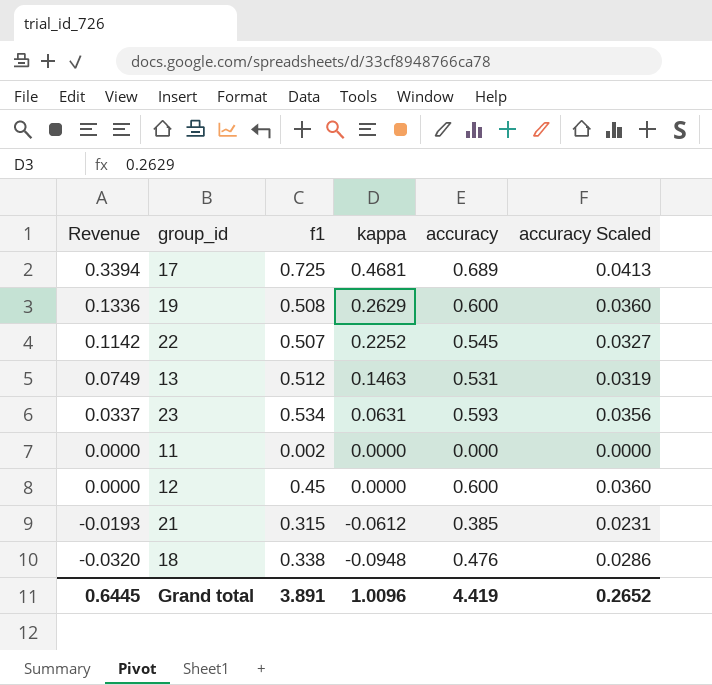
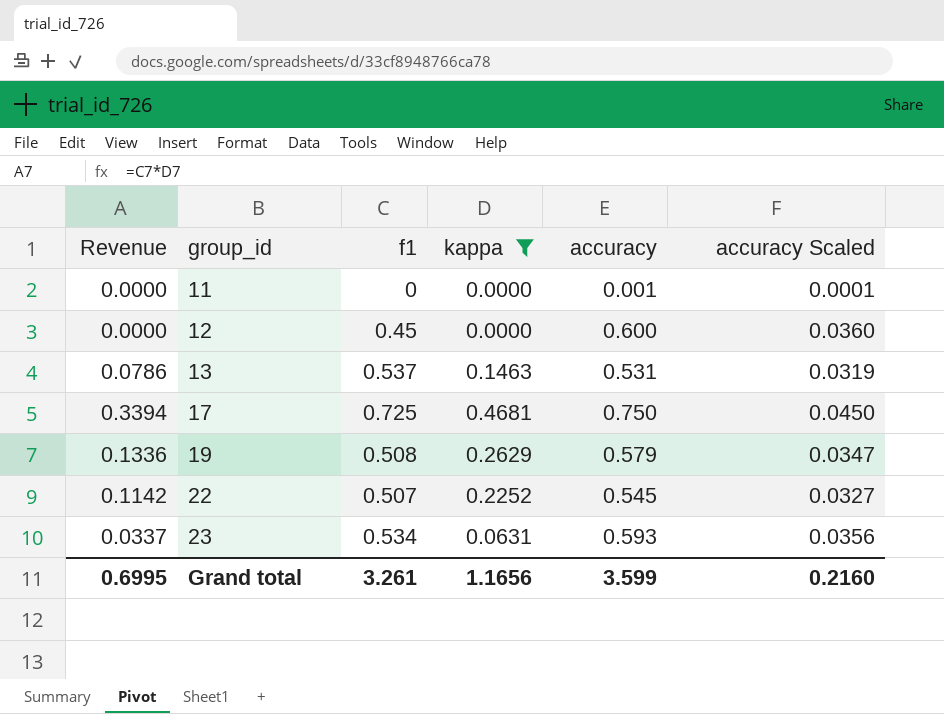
filter: none -> kappa >= 0.0000
row order: Revenue descending -> group_id ascending
11 | f1: 0.002 -> 0
11 | accuracy: 0.000 -> 0.001
11 | accuracy Scaled: 0.0000 -> 0.0001
13 | Revenue: 0.0749 -> 0.0786
13 | f1: 0.512 -> 0.537
17 | accuracy: 0.689 -> 0.750
17 | accuracy Scaled: 0.0413 -> 0.0450
19 | accuracy: 0.600 -> 0.579
19 | accuracy Scaled: 0.0360 -> 0.0347
Grand total | Revenue: 0.6445 -> 0.6995
Grand total | f1: 3.891 -> 3.261
Grand total | kappa: 1.0096 -> 1.1656
Grand total | accuracy: 4.419 -> 3.599
Grand total | accuracy Scaled: 0.2652 -> 0.2160

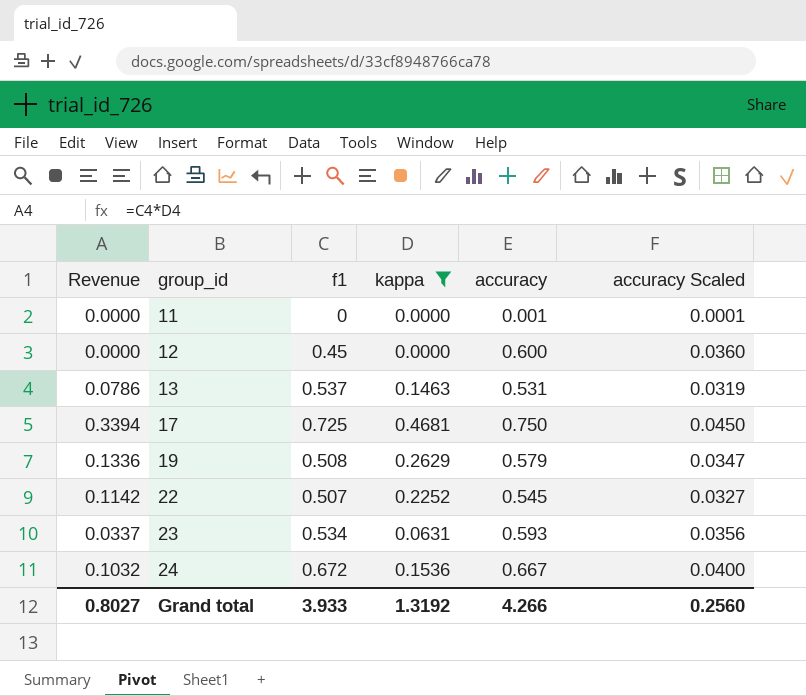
row 24: none -> 0.1032 | 0.672 | 0.1536 | 0.667 | 0.0400
Grand total | Revenue: 0.6995 -> 0.8027
Grand total | f1: 3.261 -> 3.933
Grand total | kappa: 1.1656 -> 1.3192
Grand total | accuracy: 3.599 -> 4.266
Grand total | accuracy Scaled: 0.2160 -> 0.2560

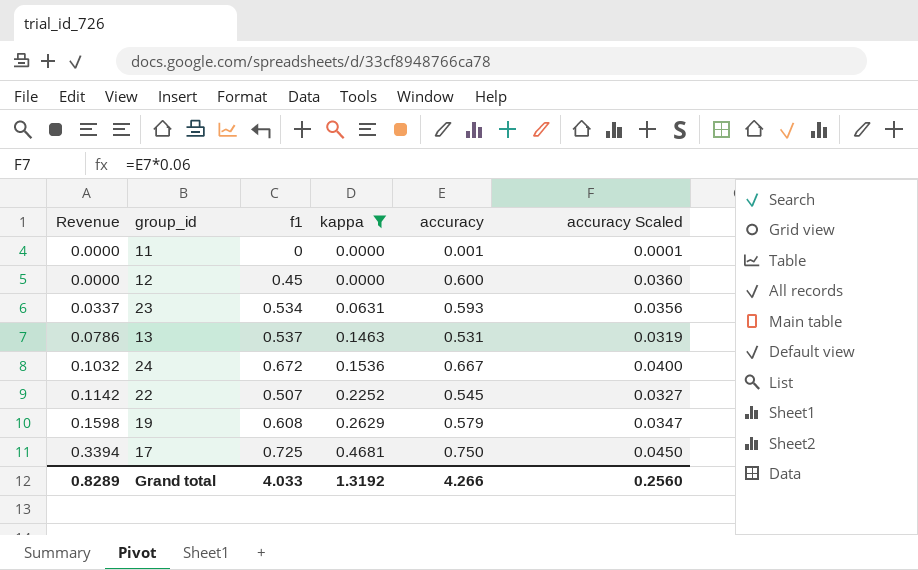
row order: group_id ascending -> Revenue ascending
19 | Revenue: 0.1336 -> 0.1598
19 | f1: 0.508 -> 0.608
Grand total | Revenue: 0.8027 -> 0.8289
Grand total | f1: 3.933 -> 4.033

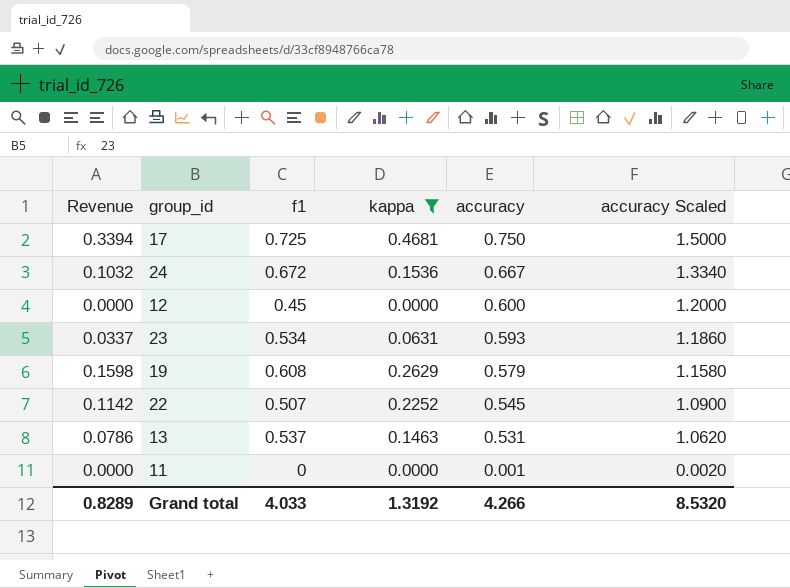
row order: Revenue ascending -> accuracy descending
column accuracy Scaled | formula: [accuracy] * 0.06 -> [accuracy] * 2
Grand total | accuracy Scaled: 0.2560 -> 8.5320

